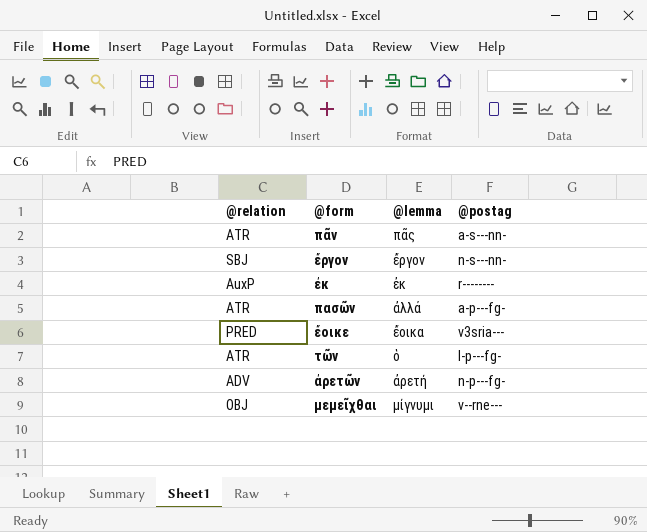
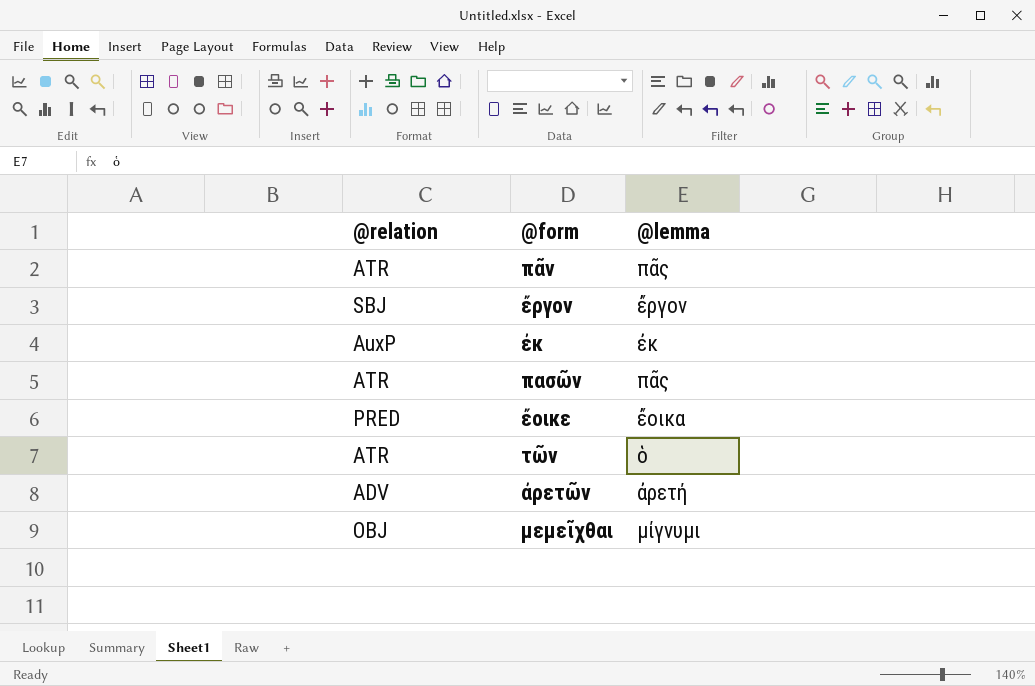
column @postag | position: 4 -> none
πασῶν | @lemma: ἀλλά -> πᾶς

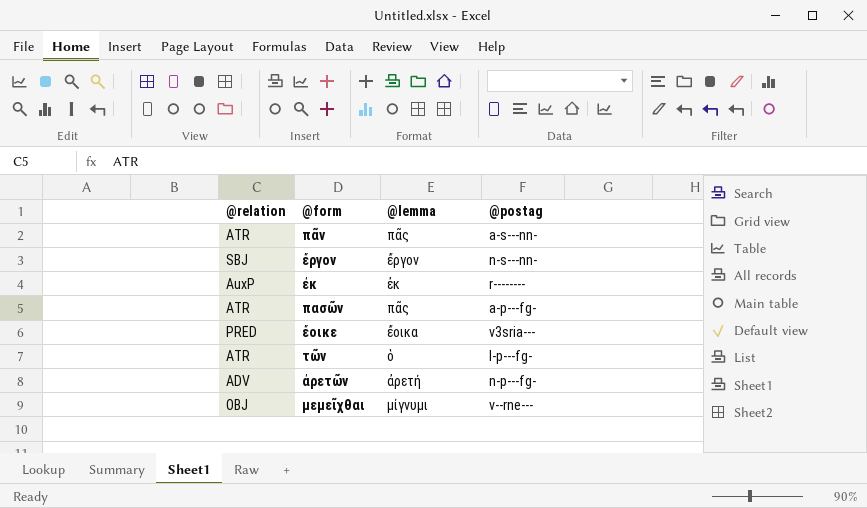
column @postag | position: none -> 4

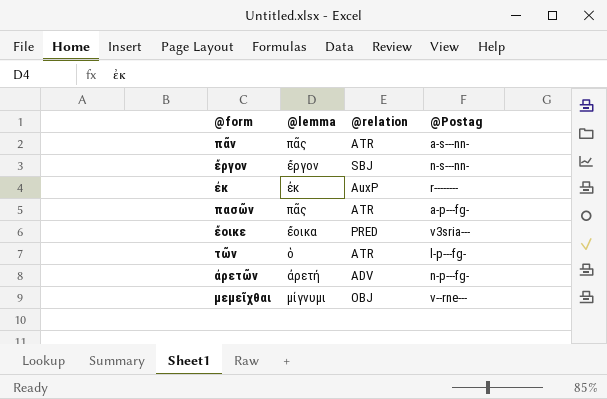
column @relation | position: 1 -> 3
column name: @postag -> @Postag

